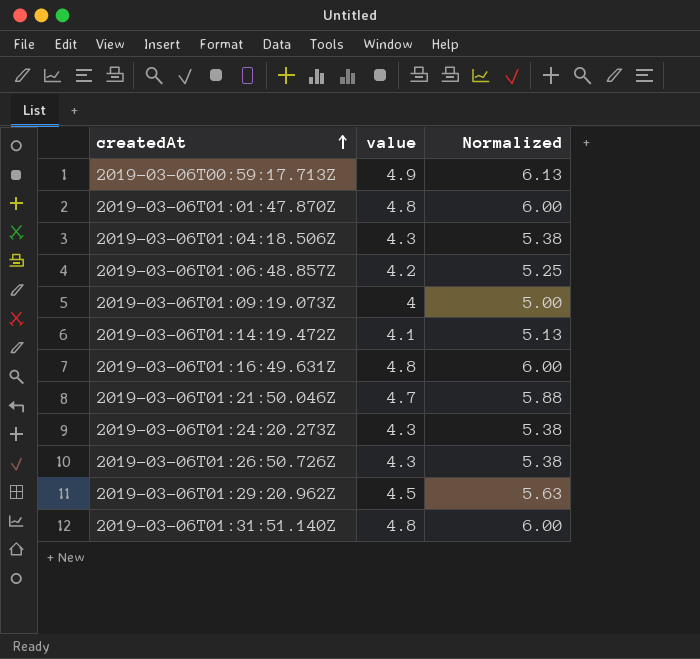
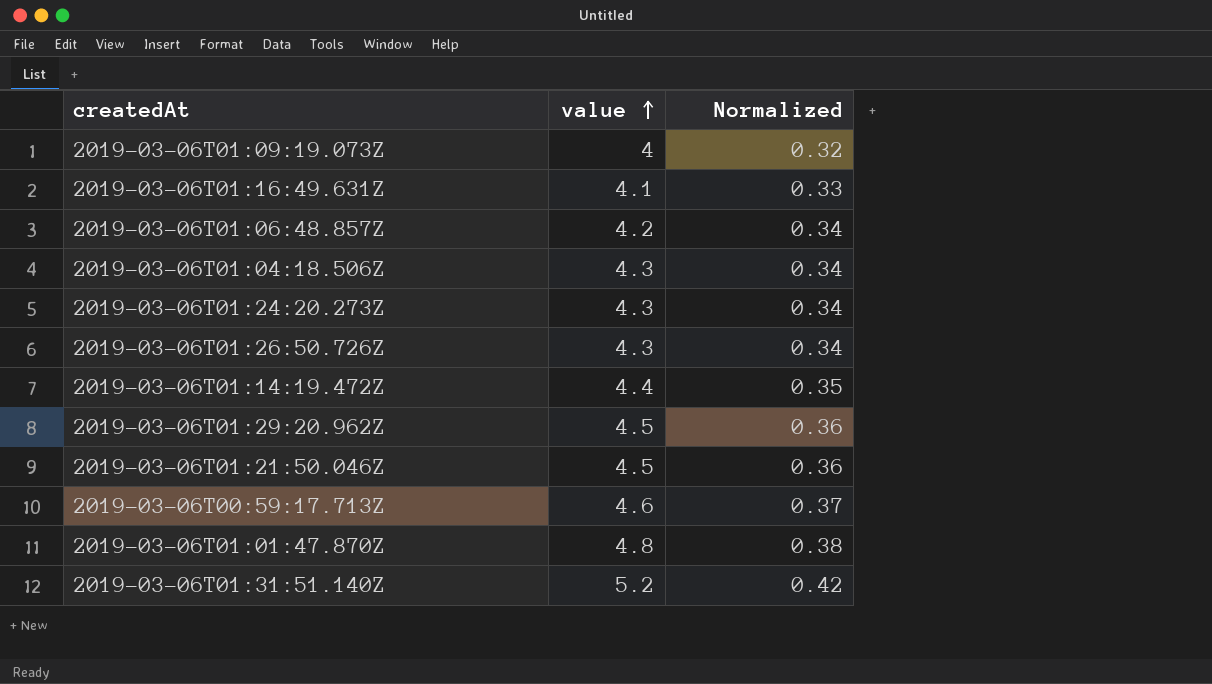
row order: createdAt ascending -> value ascending
column Normalized | formula: [value] * 1.25 -> [value] * 0.08
2019-03-06T01:16:49.631Z | value: 4.8 -> 4.1
2019-03-06T01:14:19.472Z | value: 4.1 -> 4.4
2019-03-06T01:21:50.046Z | value: 4.7 -> 4.5
2019-03-06T00:59:17.713Z | value: 4.9 -> 4.6
2019-03-06T01:31:51.140Z | value: 4.8 -> 5.2

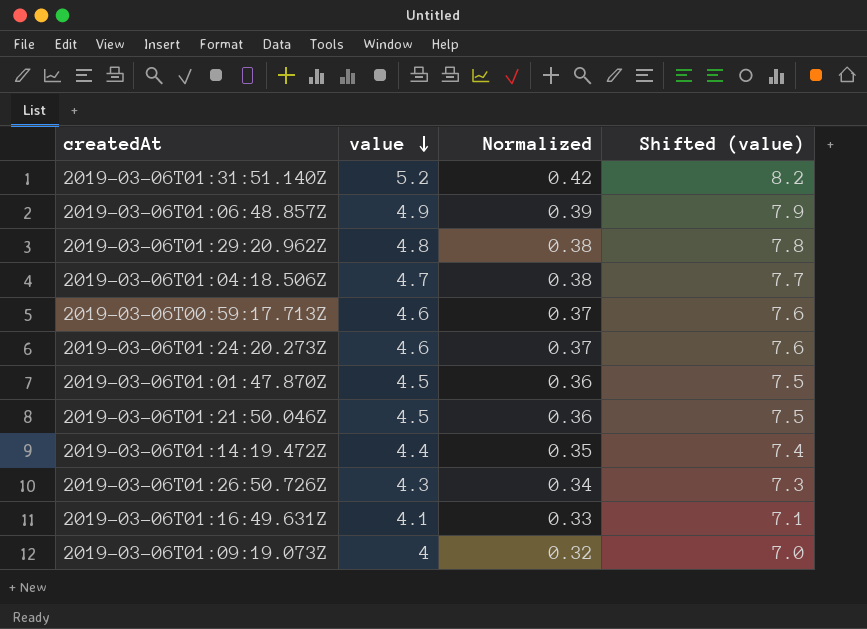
row order: value ascending -> value descending
column Shifted (value) | formula: none -> [value] + 3
2019-03-06T01:06:48.857Z | value: 4.2 -> 4.9
2019-03-06T01:06:48.857Z | Normalized: 0.34 -> 0.39
2019-03-06T01:29:20.962Z | value: 4.5 -> 4.8
2019-03-06T01:29:20.962Z | Normalized: 0.36 -> 0.38
2019-03-06T01:04:18.506Z | value: 4.3 -> 4.7
2019-03-06T01:04:18.506Z | Normalized: 0.34 -> 0.38
2019-03-06T01:24:20.273Z | value: 4.3 -> 4.6
2019-03-06T01:24:20.273Z | Normalized: 0.34 -> 0.37
2019-03-06T01:01:47.870Z | value: 4.8 -> 4.5
2019-03-06T01:01:47.870Z | Normalized: 0.38 -> 0.36

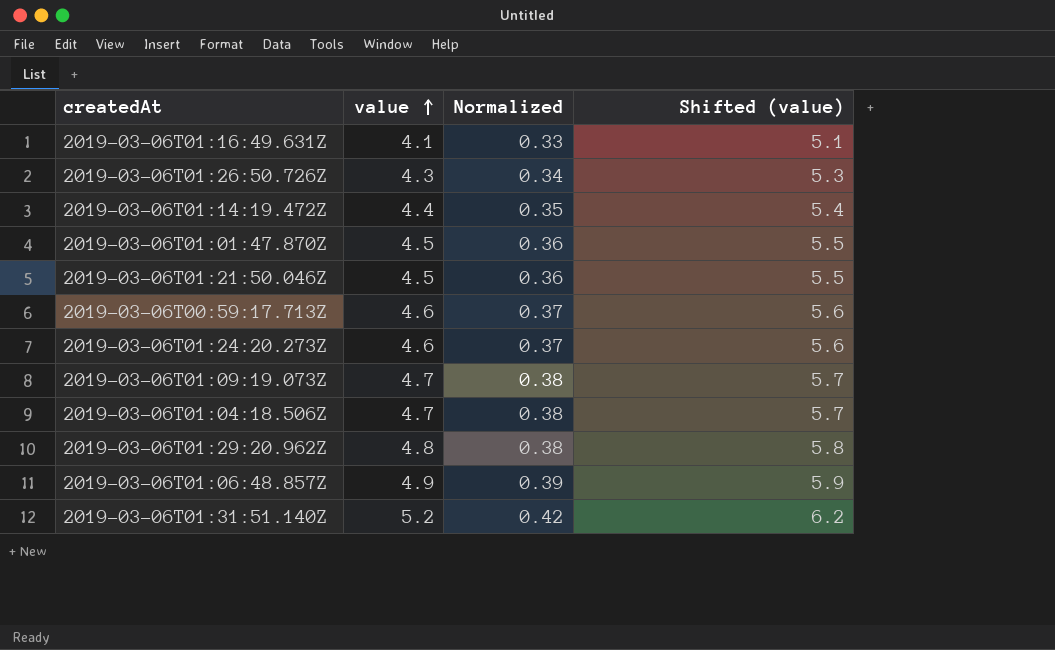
row order: value descending -> value ascending
column Shifted (value) | formula: [value] + 3 -> [value] + 1
2019-03-06T01:09:19.073Z | value: 4 -> 4.7
2019-03-06T01:09:19.073Z | Normalized: 0.32 -> 0.38

